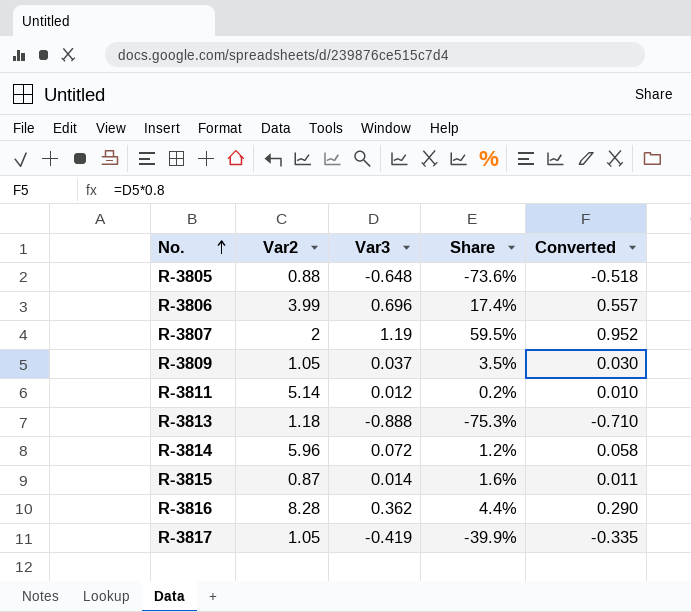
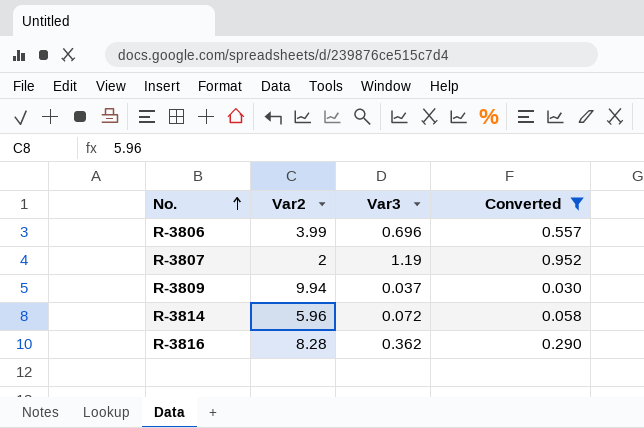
filter: none -> Converted >= 0.030
column Share | formula: [Var3] / [Var2] -> none
R-3809 | Var2: 1.05 -> 9.94

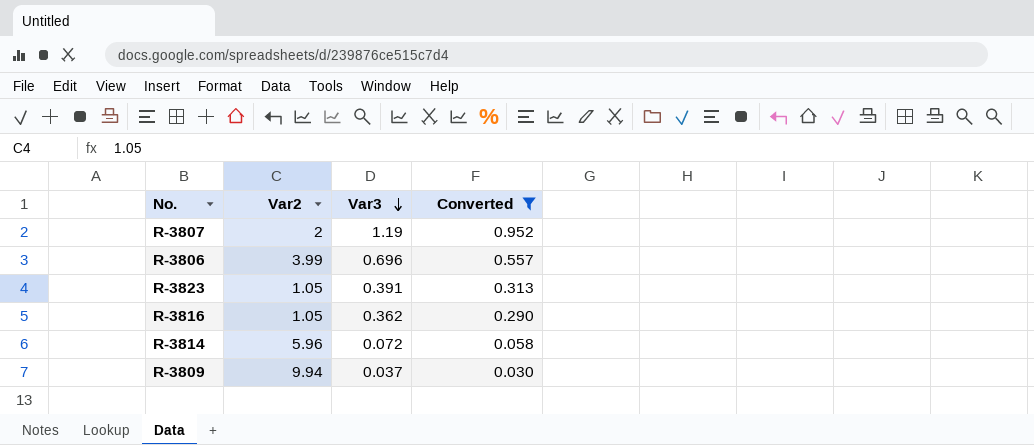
row order: No. ascending -> Var3 descending
row R-3823: none -> 1.05 | 0.391 | 0.313
R-3816 | Var2: 8.28 -> 1.05

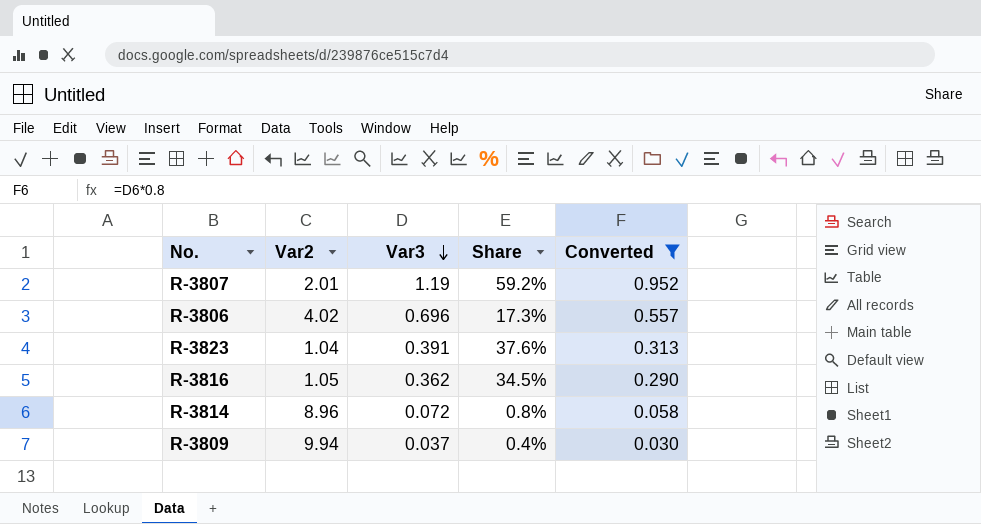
column Share | formula: none -> [Var3] / [Var2]
R-3807 | Var2: 2 -> 2.01
R-3806 | Var2: 3.99 -> 4.02
R-3823 | Var2: 1.05 -> 1.04
R-3814 | Var2: 5.96 -> 8.96

